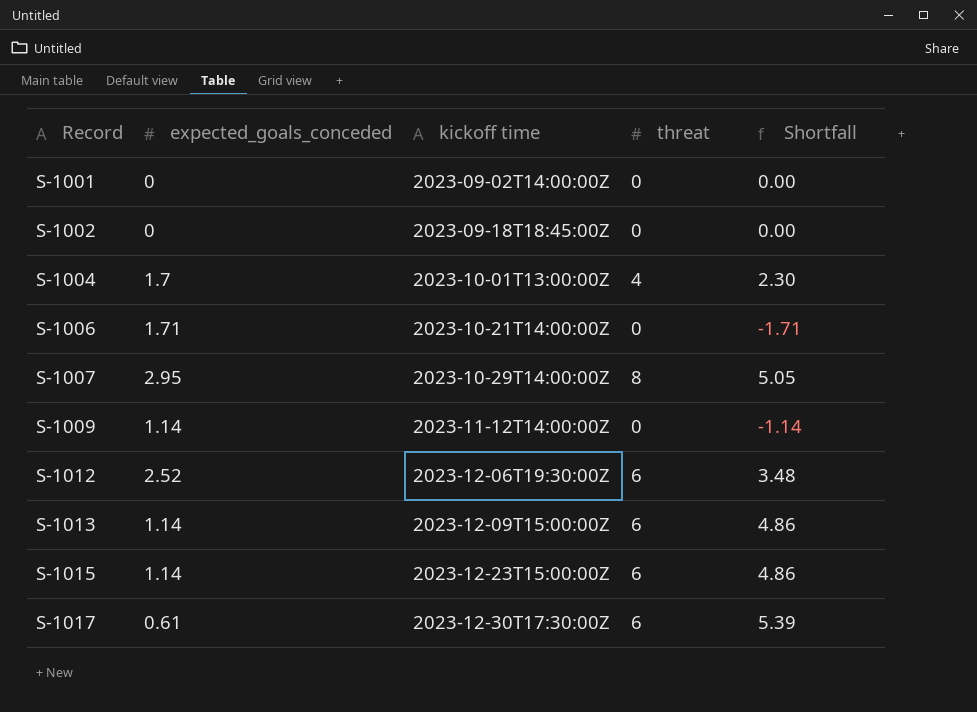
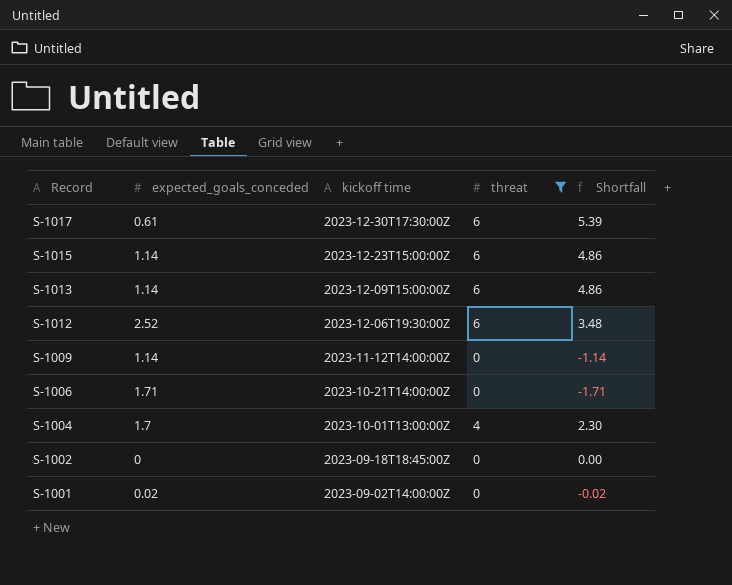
filter: none -> threat != 8
row order: Record ascending -> Record descending
S-1001 | expected_goals_conceded: 0 -> 0.02
S-1001 | Shortfall: 0.00 -> -0.02

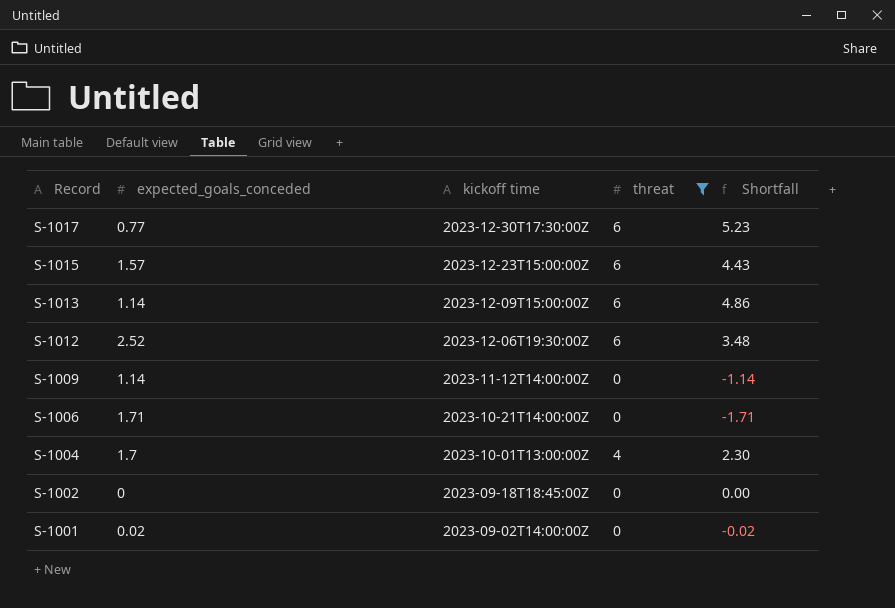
S-1017 | expected_goals_conceded: 0.61 -> 0.77
S-1017 | Shortfall: 5.39 -> 5.23
S-1015 | expected_goals_conceded: 1.14 -> 1.57
S-1015 | Shortfall: 4.86 -> 4.43

